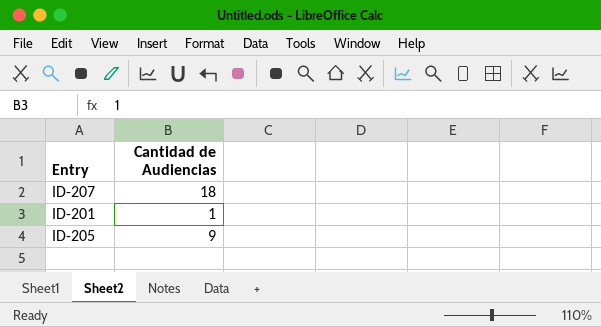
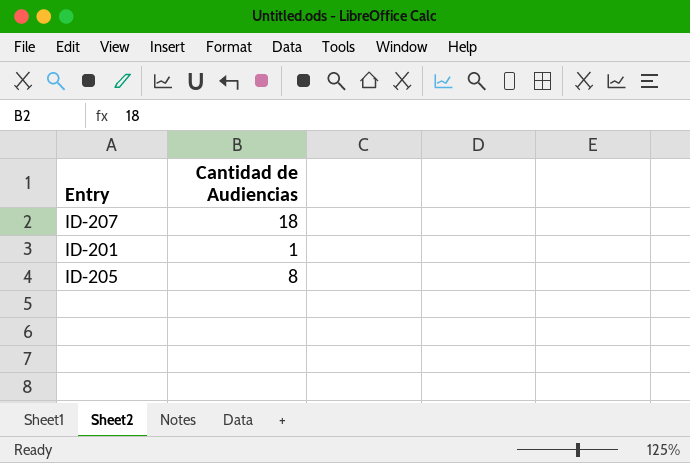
ID-205 | Cantidad de Audiencias: 9 -> 8

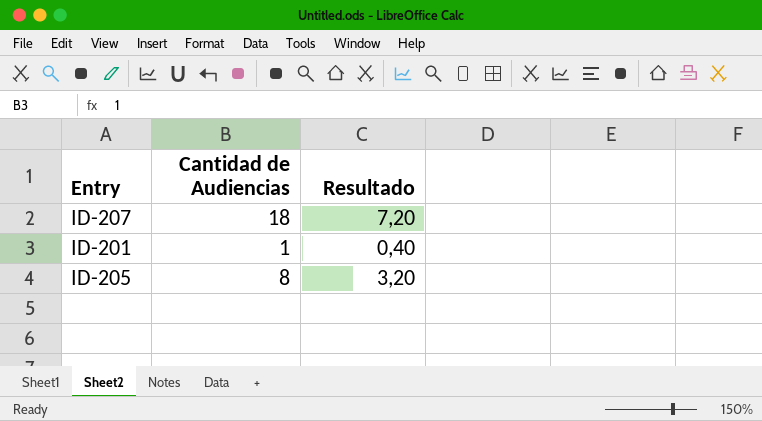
column Resultado | formula: none -> [Cantidad de Audiencias] * 0,4

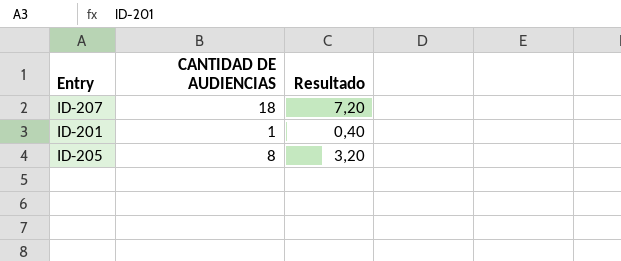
column name: Cantidad de Audiencias -> CANTIDAD DE AUDIENCIAS

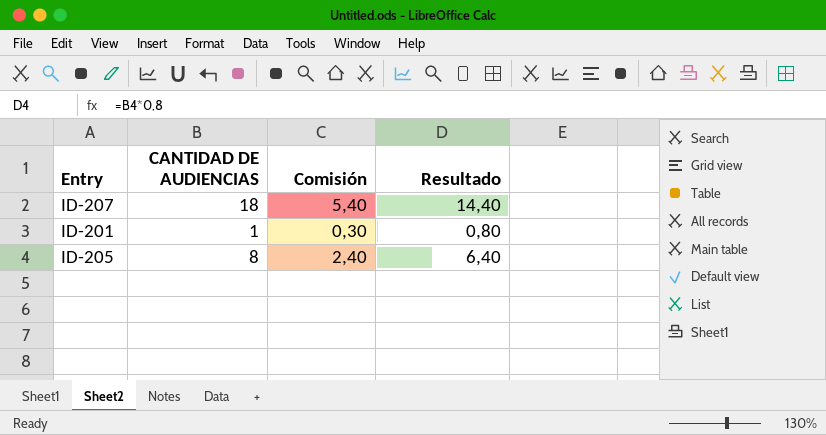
column Comisión | formula: none -> [CANTIDAD DE AUDIENCIAS] * 0,3
column Resultado | formula: [CANTIDAD DE AUDIENCIAS] * 0,4 -> [CANTIDAD DE AUDIENCIAS] * 0,8

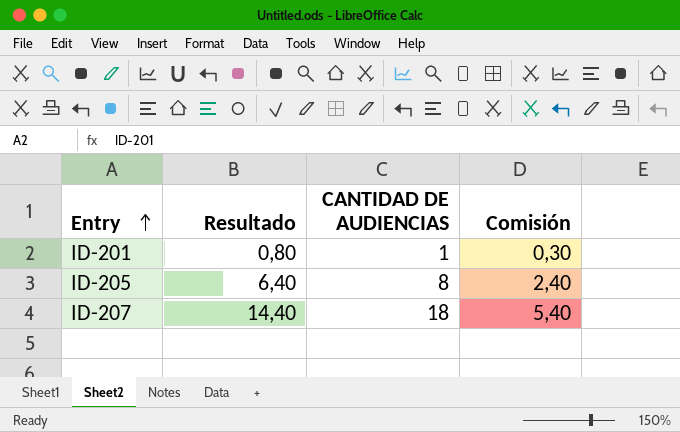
row order: none -> Entry ascending
column Resultado | position: 4 -> 2

